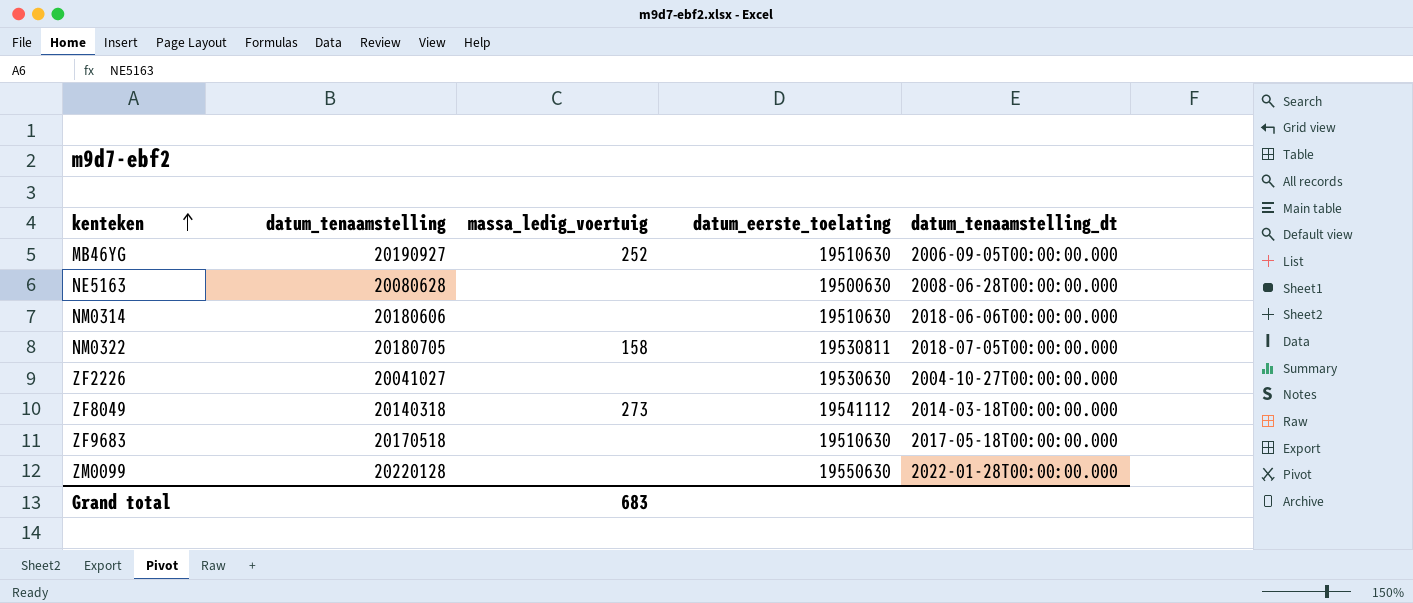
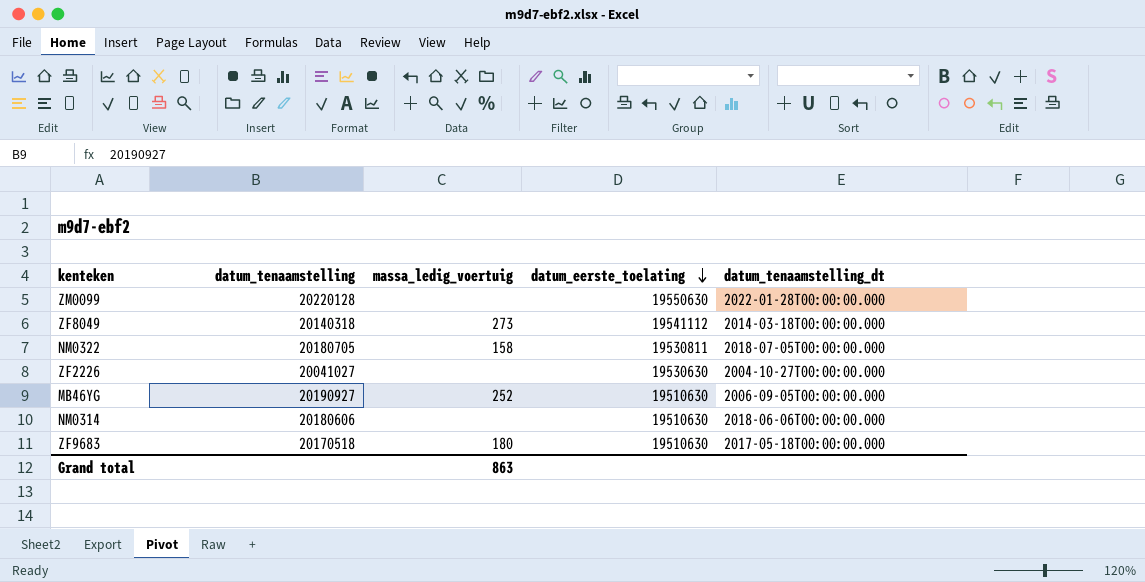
row order: kenteken ascending -> datum_eerste_toelating descending
row NE5163: 20080628 | none | 19500630 | 2008-06-28T00:00:00.000 -> none
ZF9683 | massa_ledig_voertuig: none -> 180
Grand total | massa_ledig_voertuig: 683 -> 863

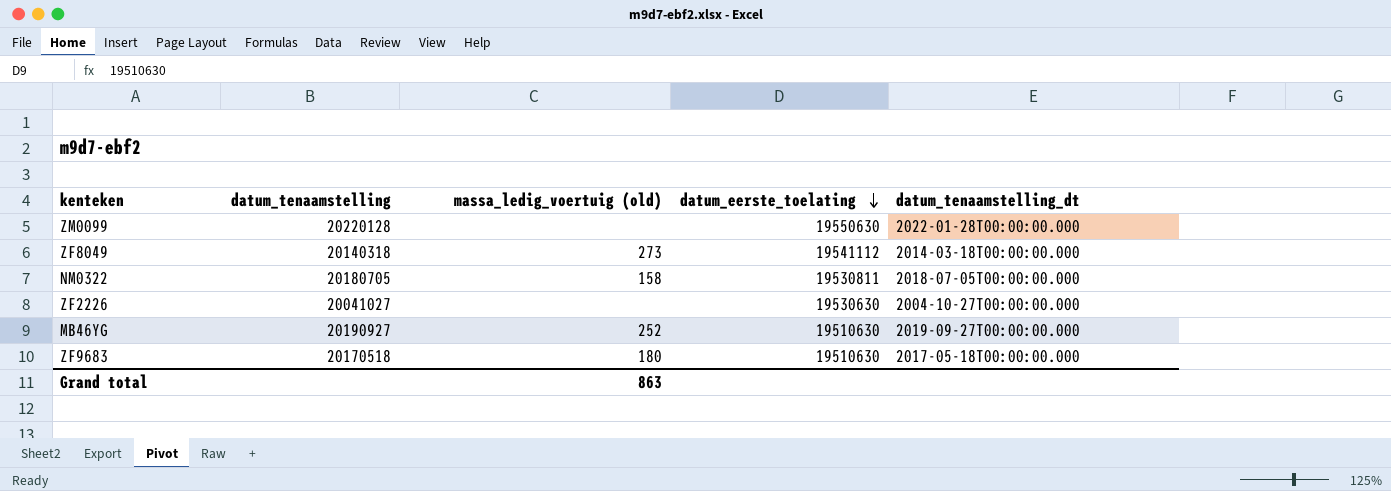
column name: massa_ledig_voertuig -> massa_ledig_voertuig (old)
row NM0314: 20180606 | none | 19510630 | 2018-06-06T00:00:00.000 -> none
MB46YG | datum_tenaamstelling_dt: 2006-09-05T00:00:00.000 -> 2019-09-27T00:00:00.000

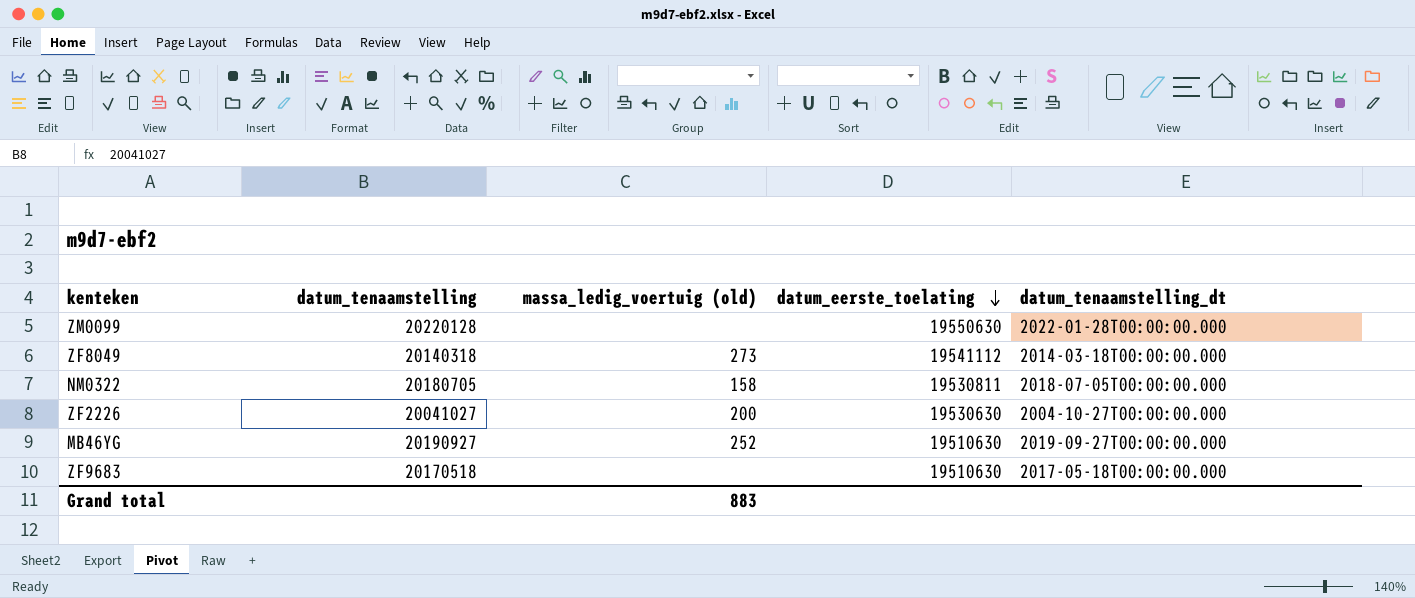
ZF2226 | massa_ledig_voertuig (old): none -> 200
ZF9683 | massa_ledig_voertuig (old): 180 -> none
Grand total | massa_ledig_voertuig (old): 863 -> 883

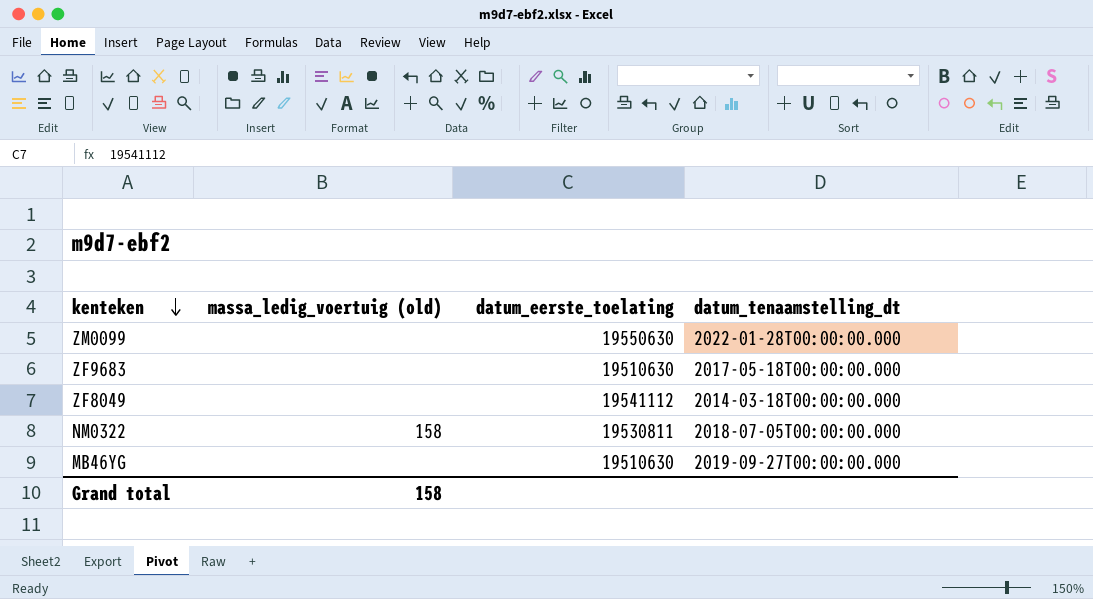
row order: datum_eerste_toelating descending -> kenteken descending
column datum_tenaamstelling | position: 2 -> none
row ZF2226: 20041027 | 200 | 19530630 | 2004-10-27T00:00:00.000 -> none
ZF8049 | massa_ledig_voertuig (old): 273 -> none
MB46YG | massa_ledig_voertuig (old): 252 -> none
Grand total | massa_ledig_voertuig (old): 883 -> 158

